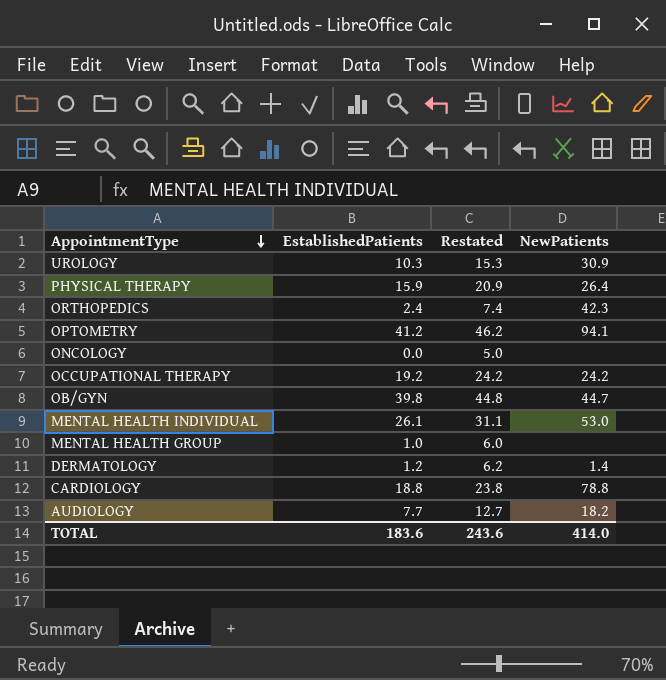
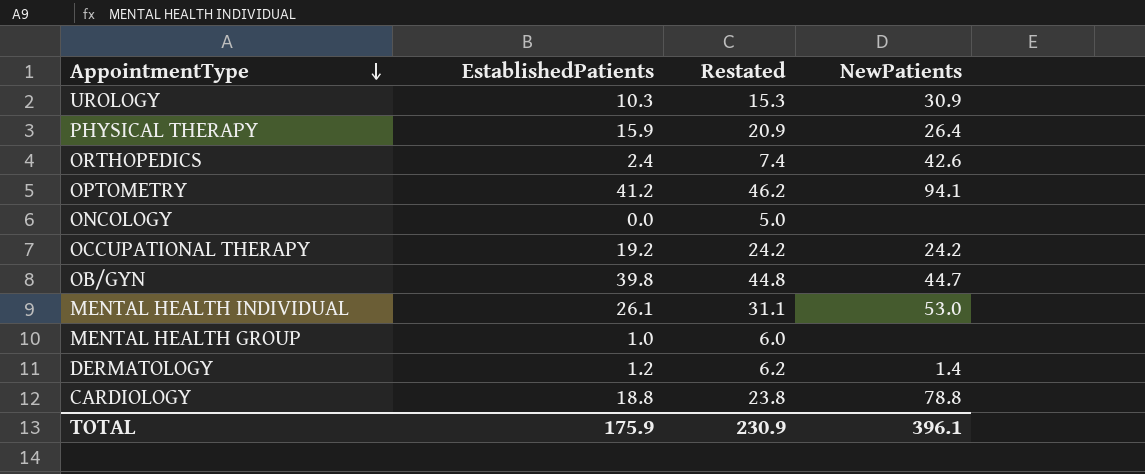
row AUDIOLOGY: 7.7 | 12.7 | 18.2 -> none
ORTHOPEDICS | NewPatients: 42.3 -> 42.6
TOTAL | EstablishedPatients: 183.6 -> 175.9
TOTAL | Restated: 243.6 -> 230.9
TOTAL | NewPatients: 414.0 -> 396.1

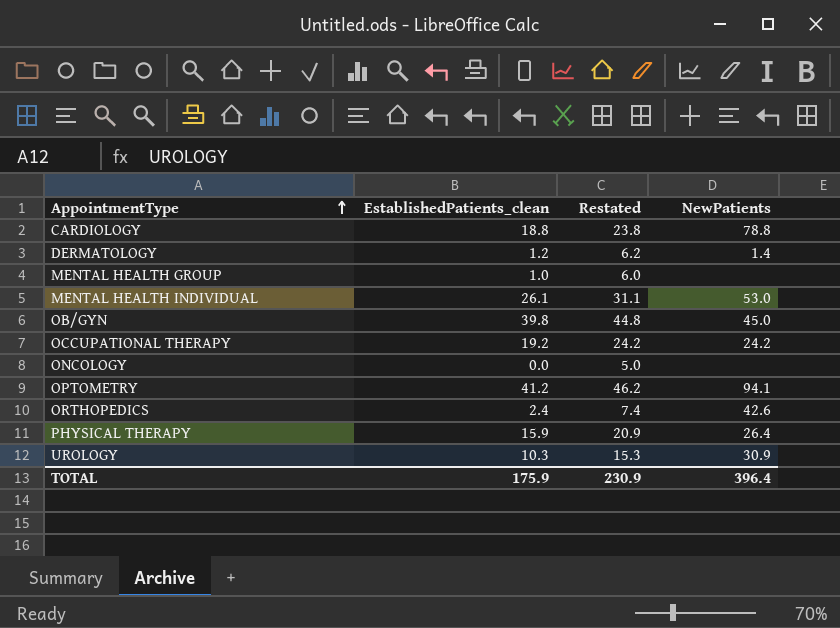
row order: AppointmentType descending -> AppointmentType ascending
column name: EstablishedPatients -> EstablishedPatients_clean
OB/GYN | NewPatients: 44.7 -> 45.0
TOTAL | NewPatients: 396.1 -> 396.4

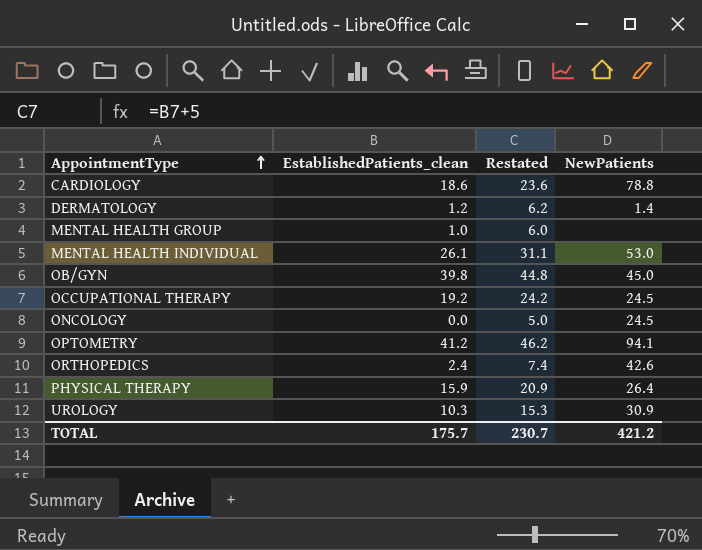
CARDIOLOGY | EstablishedPatients_clean: 18.8 -> 18.6
CARDIOLOGY | Restated: 23.8 -> 23.6
OCCUPATIONAL THERAPY | NewPatients: 24.2 -> 24.5
ONCOLOGY | NewPatients: none -> 24.5
TOTAL | EstablishedPatients_clean: 175.9 -> 175.7
TOTAL | Restated: 230.9 -> 230.7
TOTAL | NewPatients: 396.4 -> 421.2

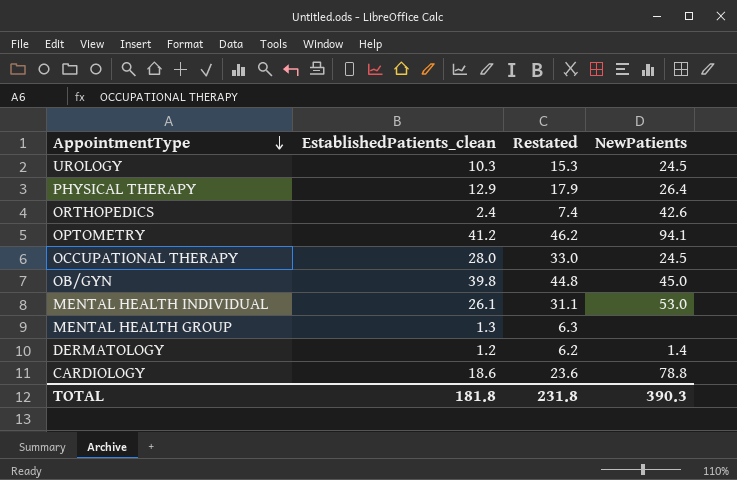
row order: AppointmentType ascending -> AppointmentType descending
row ONCOLOGY: 0.0 | 5.0 | 24.5 -> none
UROLOGY | NewPatients: 30.9 -> 24.5
PHYSICAL THERAPY | EstablishedPatients_clean: 15.9 -> 12.9
PHYSICAL THERAPY | Restated: 20.9 -> 17.9
OCCUPATIONAL THERAPY | EstablishedPatients_clean: 19.2 -> 28.0
OCCUPATIONAL THERAPY | Restated: 24.2 -> 33.0
MENTAL HEALTH GROUP | EstablishedPatients_clean: 1.0 -> 1.3
MENTAL HEALTH GROUP | Restated: 6.0 -> 6.3
TOTAL | EstablishedPatients_clean: 175.7 -> 181.8
TOTAL | Restated: 230.7 -> 231.8
TOTAL | NewPatients: 421.2 -> 390.3

